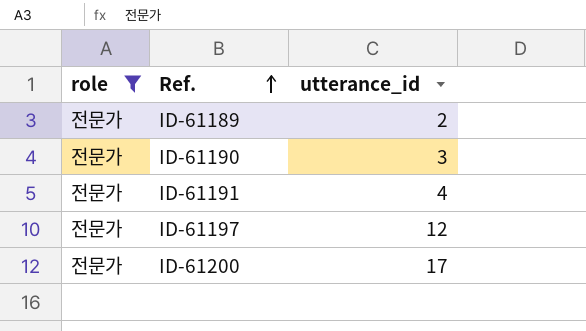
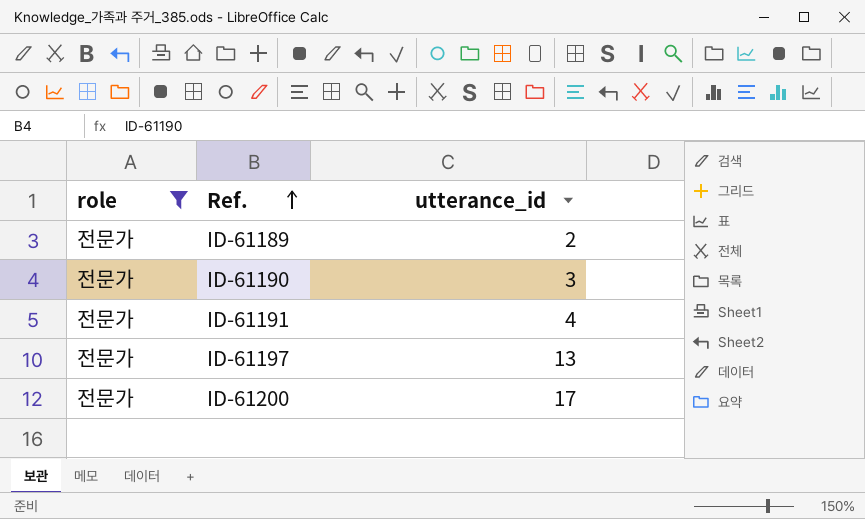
ID-61197 | utterance_id: 12 -> 13

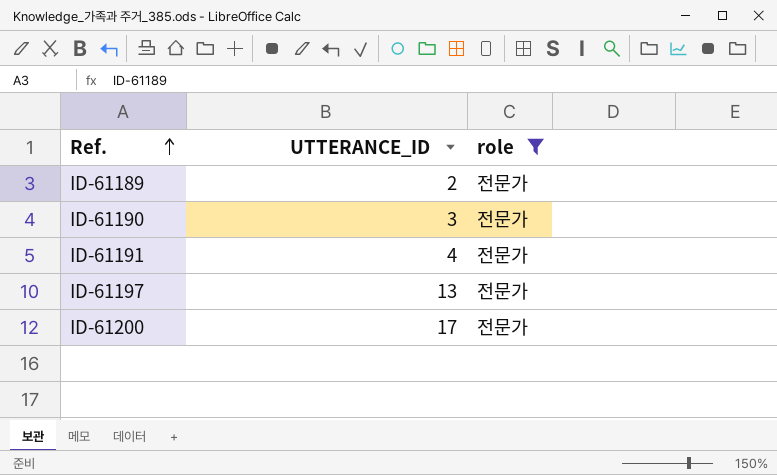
column name: utterance_id -> UTTERANCE_ID
column role | position: 1 -> 3

